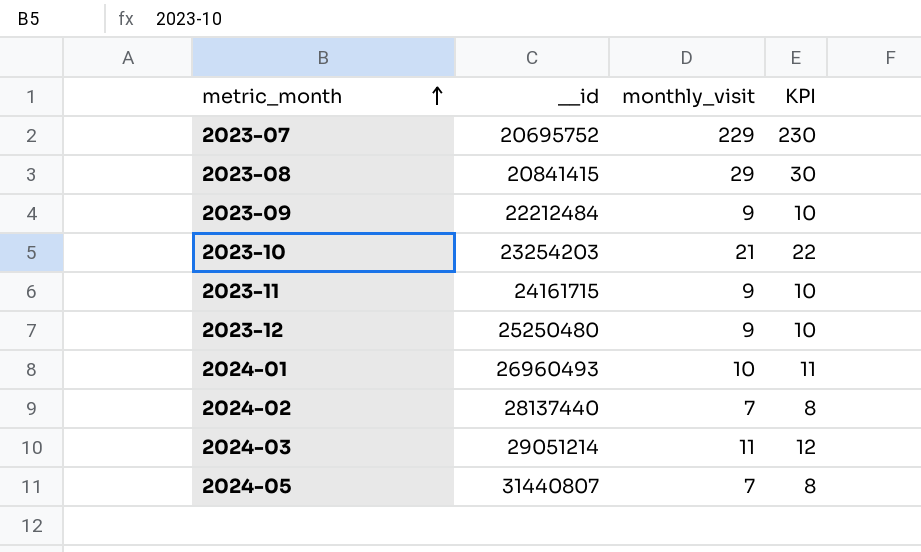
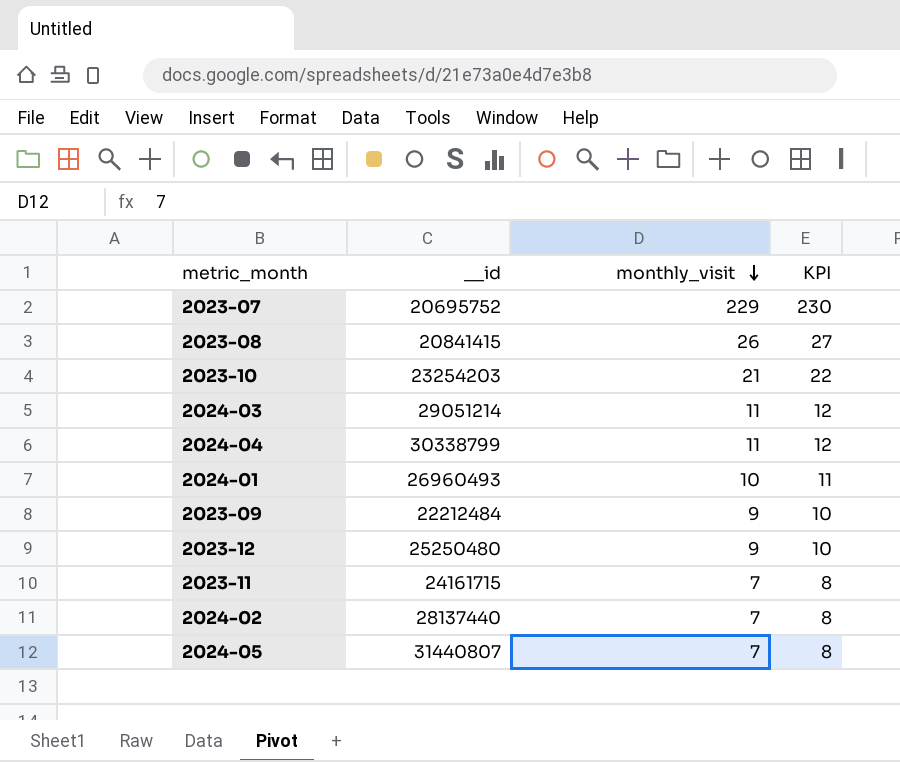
row order: metric_month ascending -> monthly_visit descending
2023-08 | monthly_visit: 29 -> 26
2023-08 | KPI: 30 -> 27
row 2024-04: none -> 30338799 | 11 | 12
2023-11 | monthly_visit: 9 -> 7
2023-11 | KPI: 10 -> 8

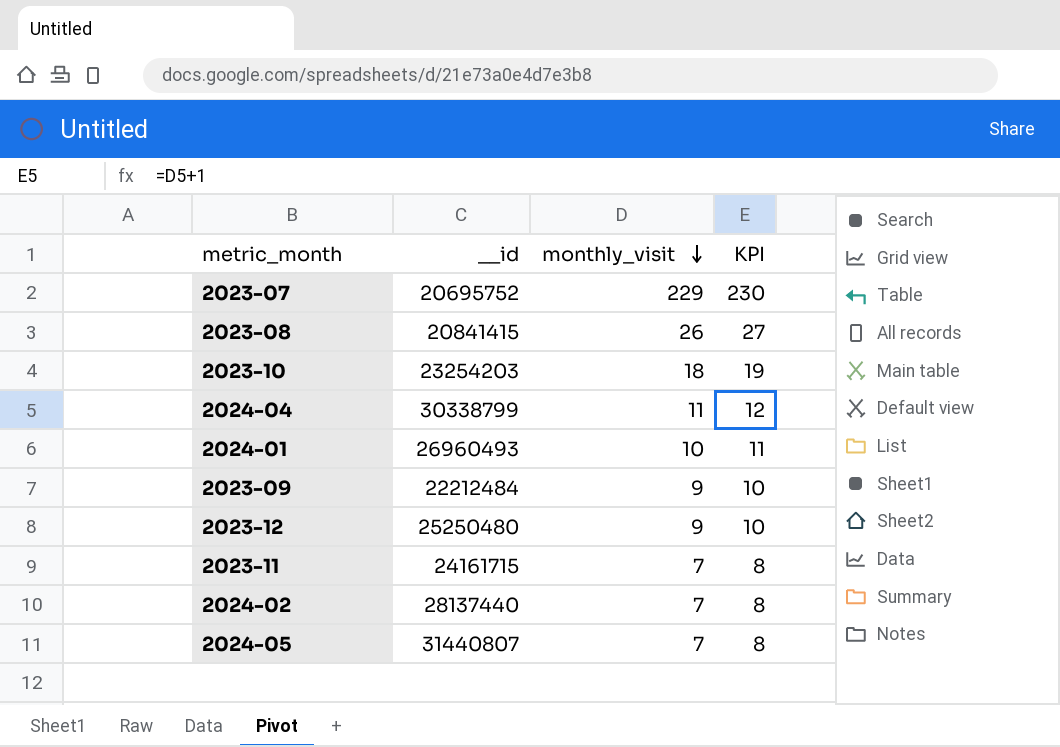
row 2024-03: 29051214 | 11 | 12 -> none
2023-10 | monthly_visit: 21 -> 18
2023-10 | KPI: 22 -> 19

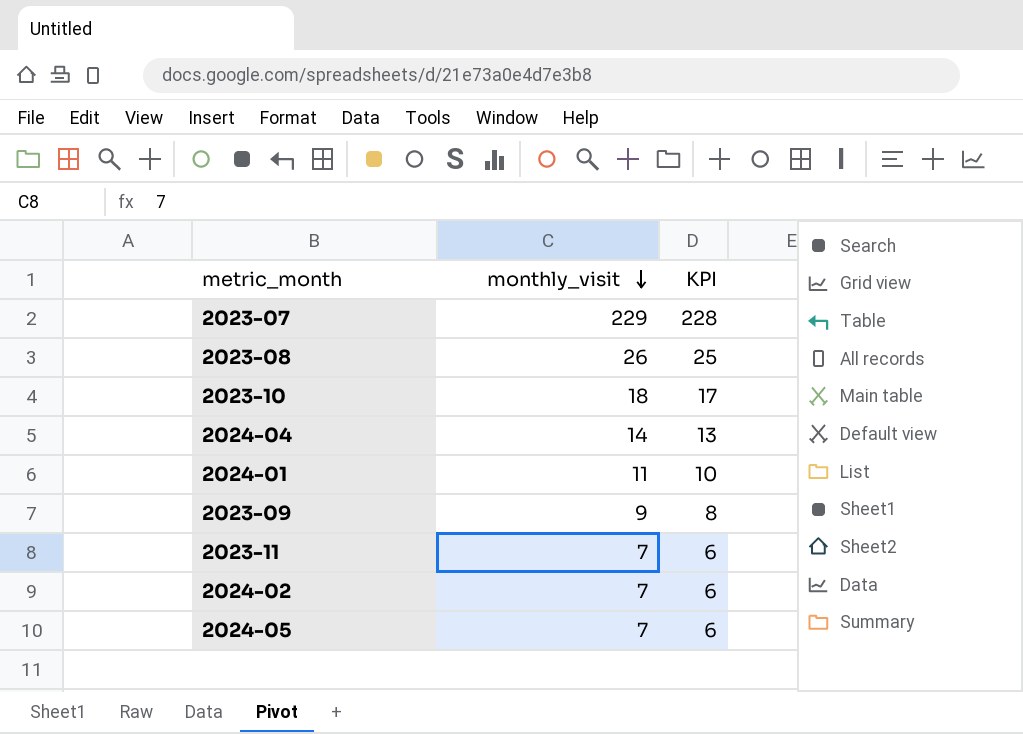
column __id | position: 2 -> none
column KPI | formula: [monthly_visit] + 1 -> [monthly_visit] - 1
row 2023-12: 25250480 | 9 | 10 -> none
2024-04 | monthly_visit: 11 -> 14
2024-01 | monthly_visit: 10 -> 11

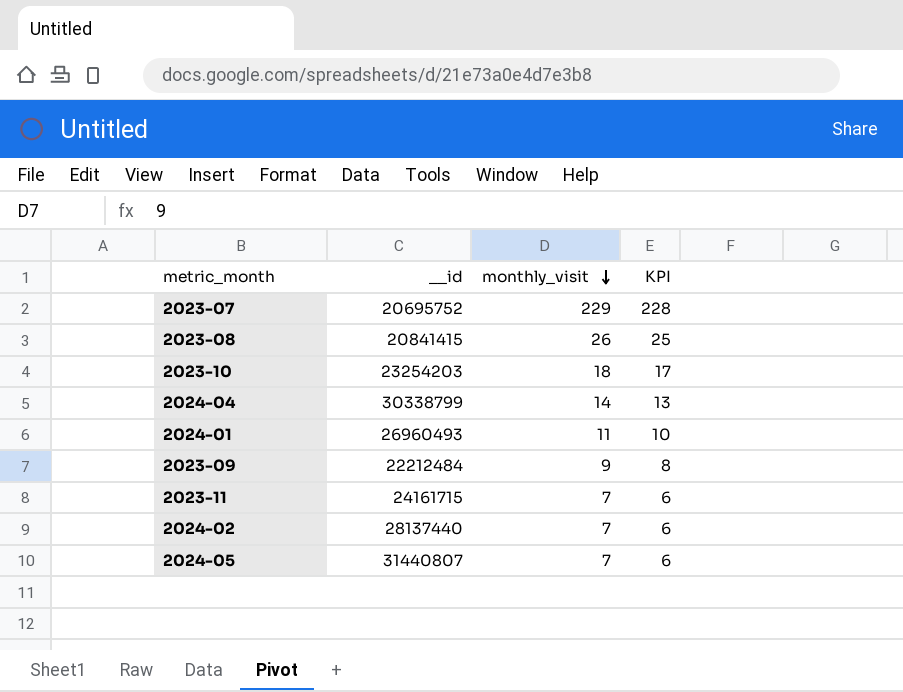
column __id | position: none -> 2

